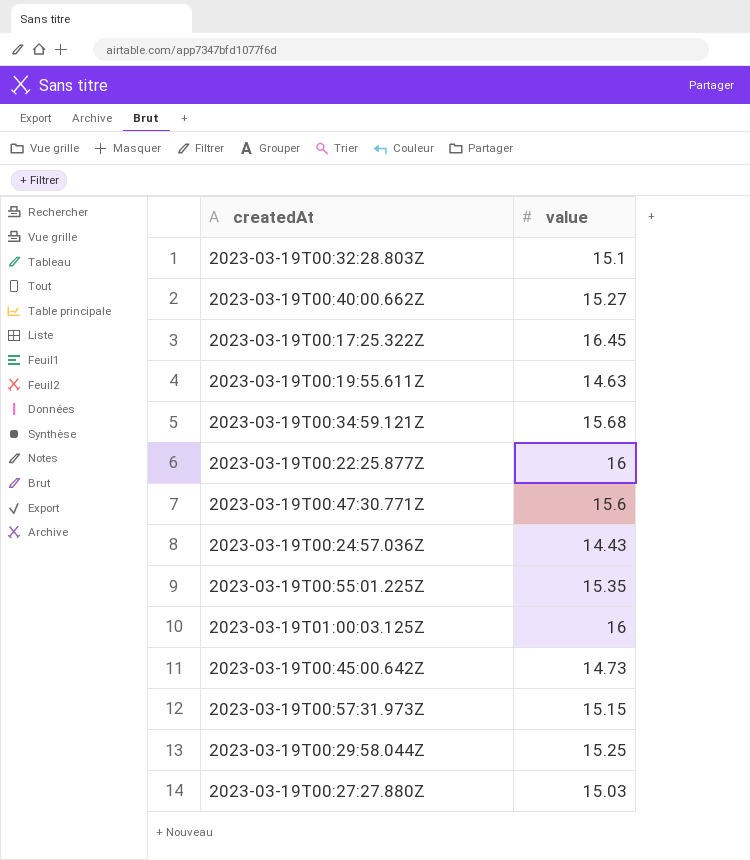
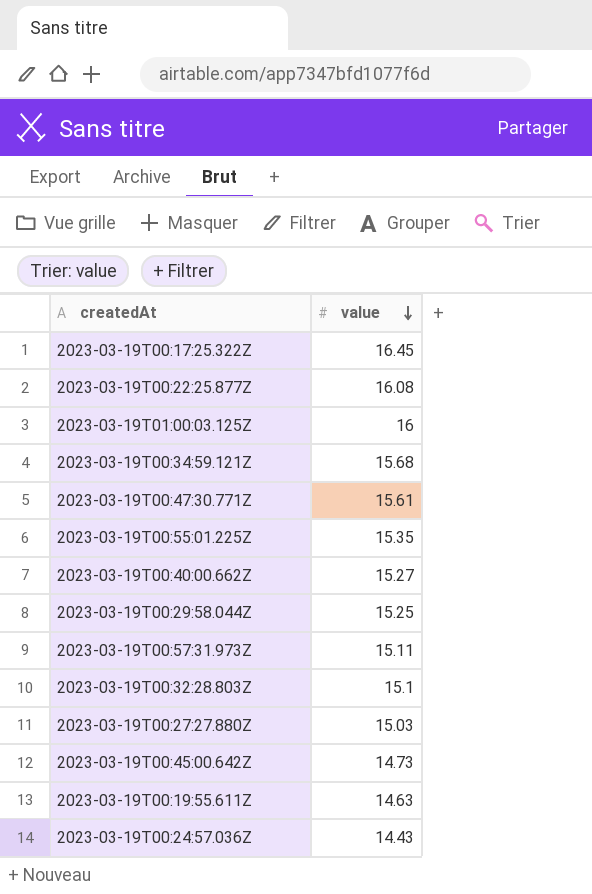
row order: none -> value descending
2023-03-19T00:22:25.877Z | value: 16 -> 16.08
2023-03-19T00:47:30.771Z | value: 15.6 -> 15.61
2023-03-19T00:57:31.973Z | value: 15.15 -> 15.11

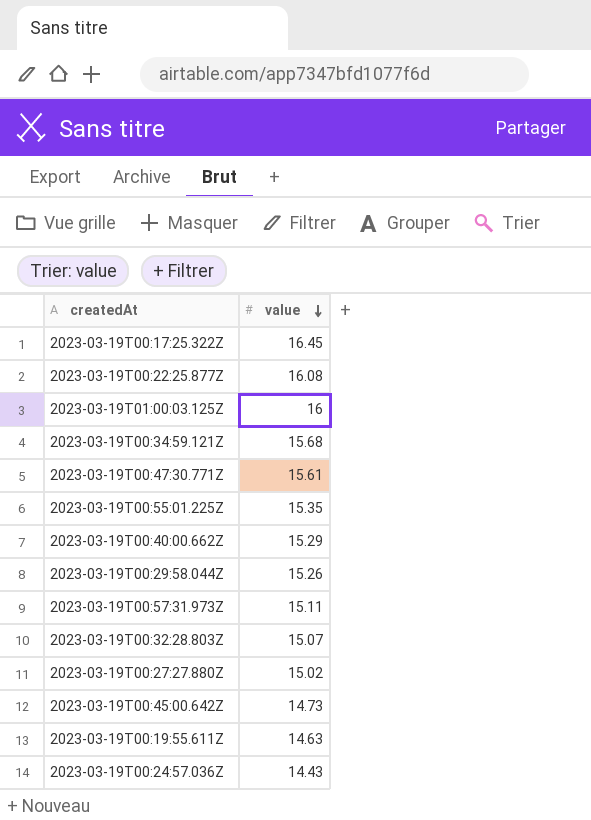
2023-03-19T00:40:00.662Z | value: 15.27 -> 15.29
2023-03-19T00:29:58.044Z | value: 15.25 -> 15.26
2023-03-19T00:32:28.803Z | value: 15.1 -> 15.07
2023-03-19T00:27:27.880Z | value: 15.03 -> 15.02

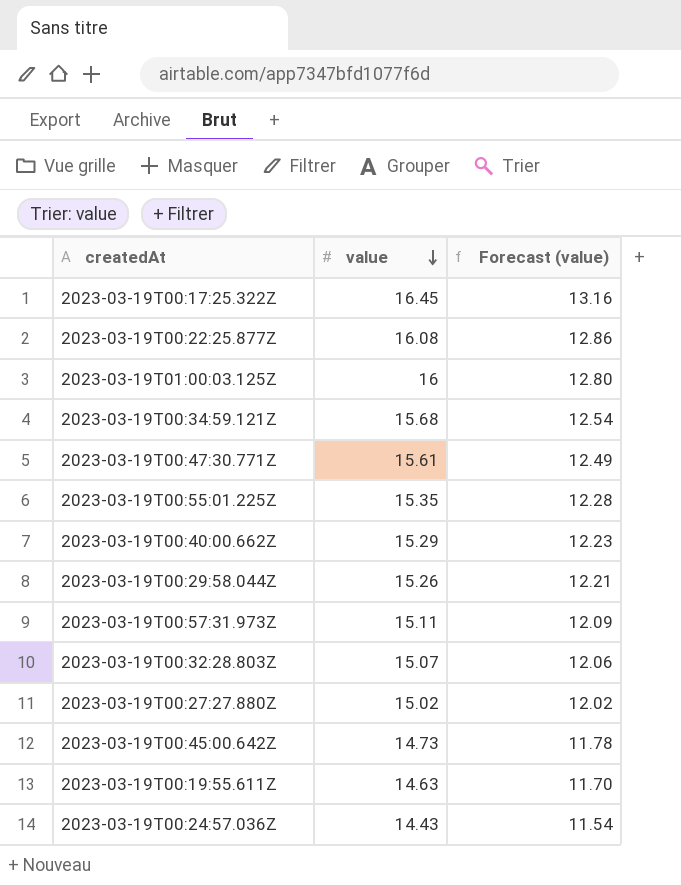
column Forecast (value) | formula: none -> [value] * 0.8

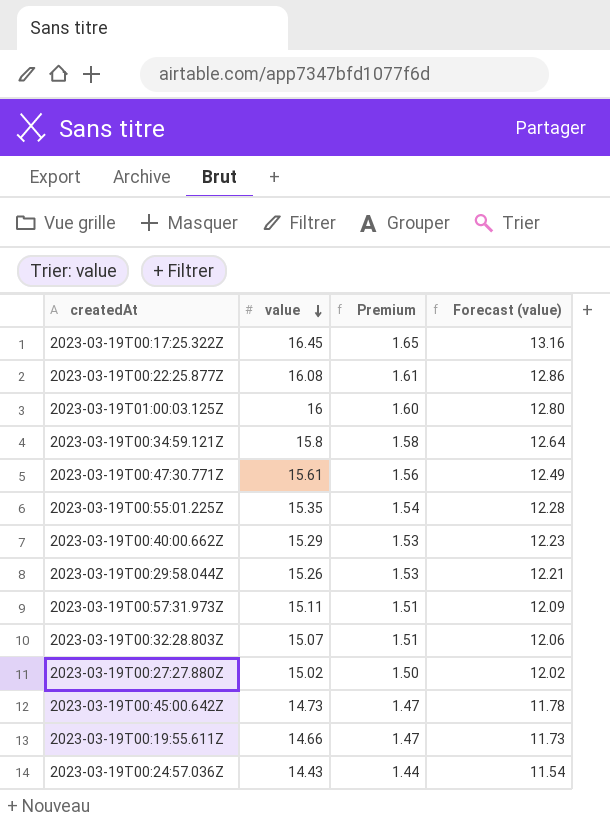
column Premium | formula: none -> [value] * 0.1
2023-03-19T00:34:59.121Z | value: 15.68 -> 15.8
2023-03-19T00:34:59.121Z | Forecast (value): 12.54 -> 12.64
2023-03-19T00:19:55.611Z | value: 14.63 -> 14.66
2023-03-19T00:19:55.611Z | Forecast (value): 11.70 -> 11.73

